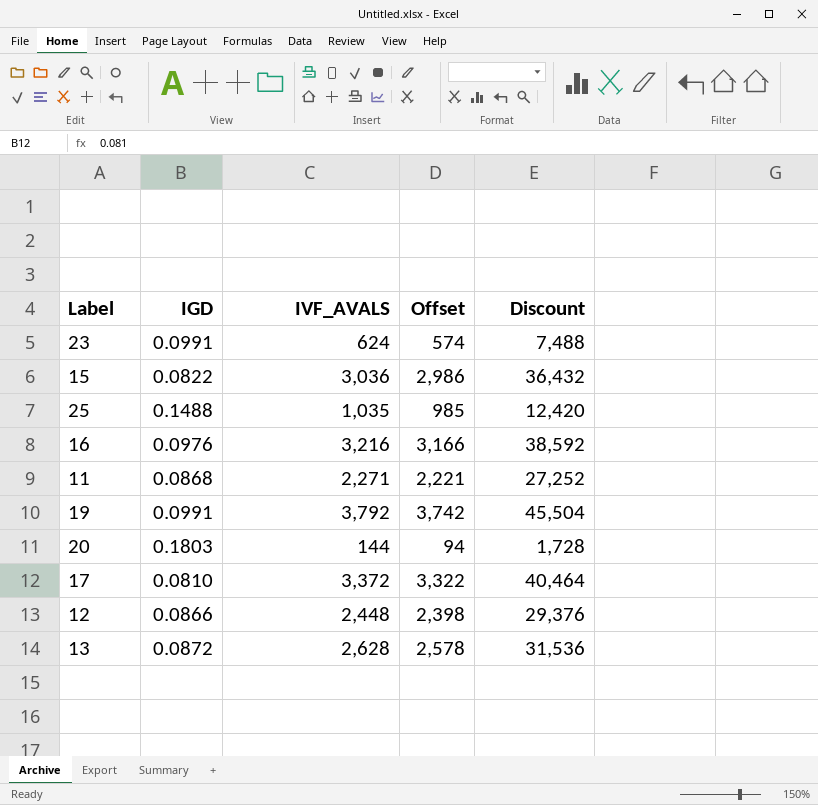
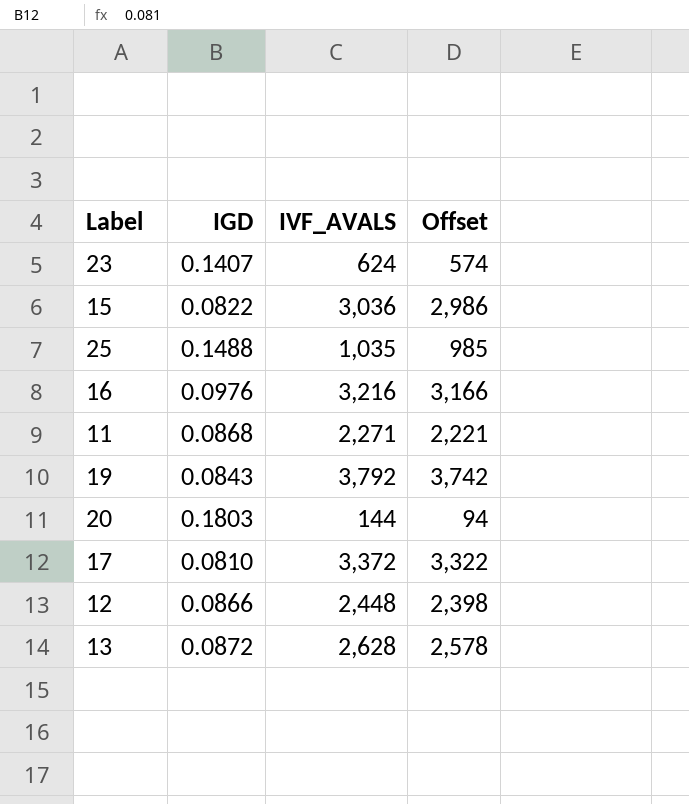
column Discount | formula: [IVF_AVALS] * 12 -> none
23 | IGD: 0.0991 -> 0.1407
19 | IGD: 0.0991 -> 0.0843

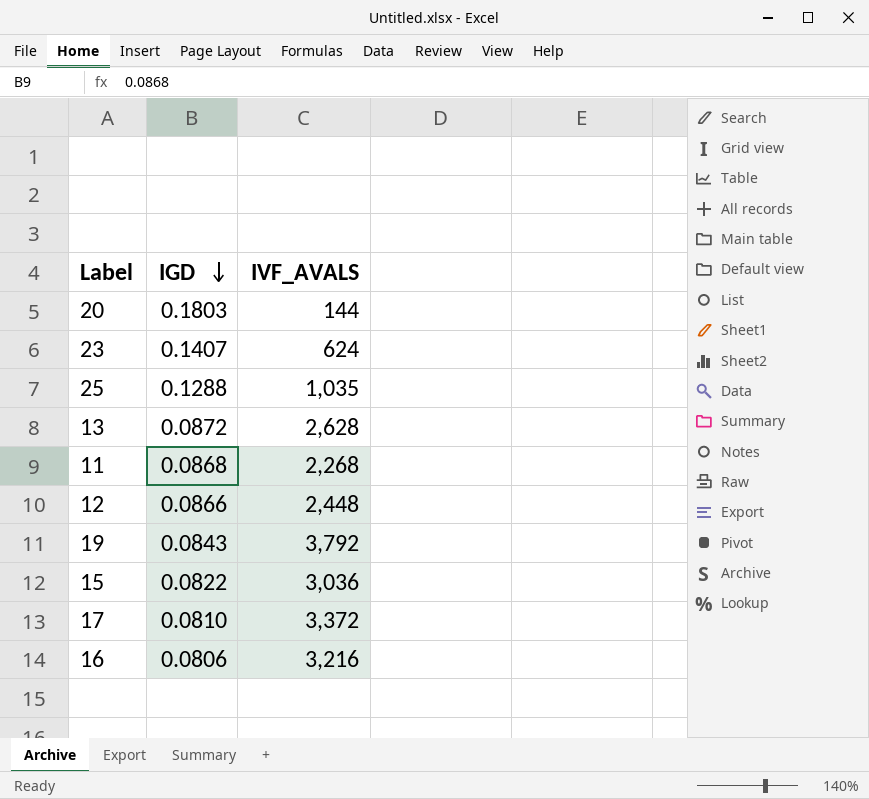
row order: none -> IGD descending
column Offset | formula: [IVF_AVALS] - 50 -> none
25 | IGD: 0.1488 -> 0.1288
11 | IVF_AVALS: 2,271 -> 2,268
16 | IGD: 0.0976 -> 0.0806

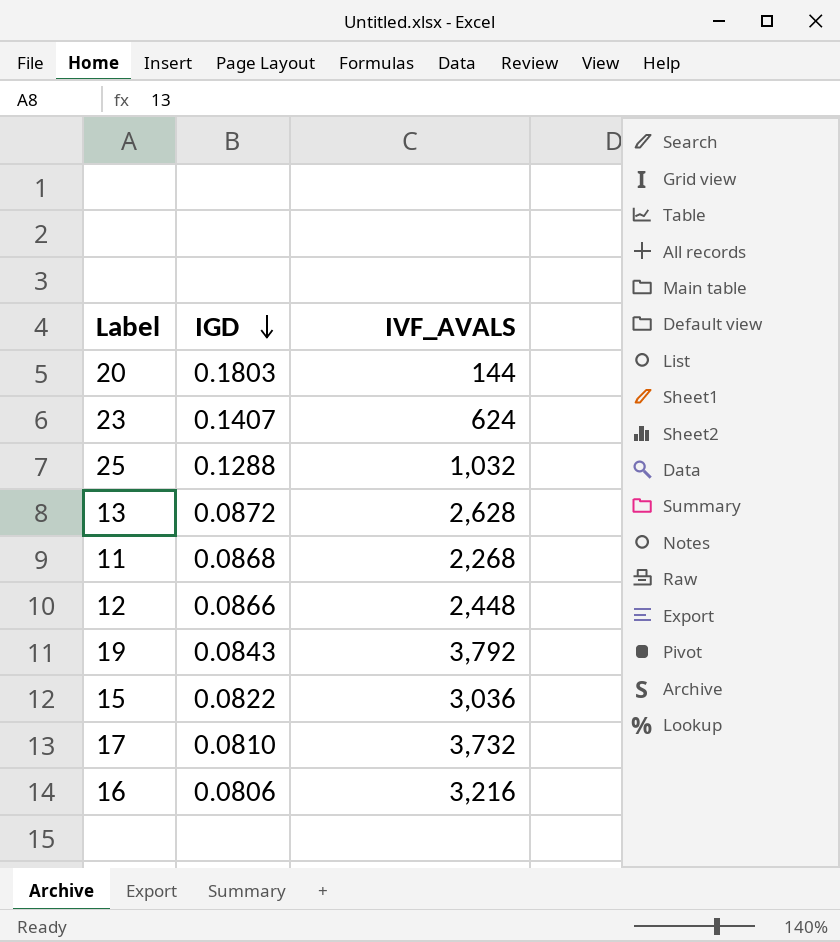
25 | IVF_AVALS: 1,035 -> 1,032
17 | IVF_AVALS: 3,372 -> 3,732

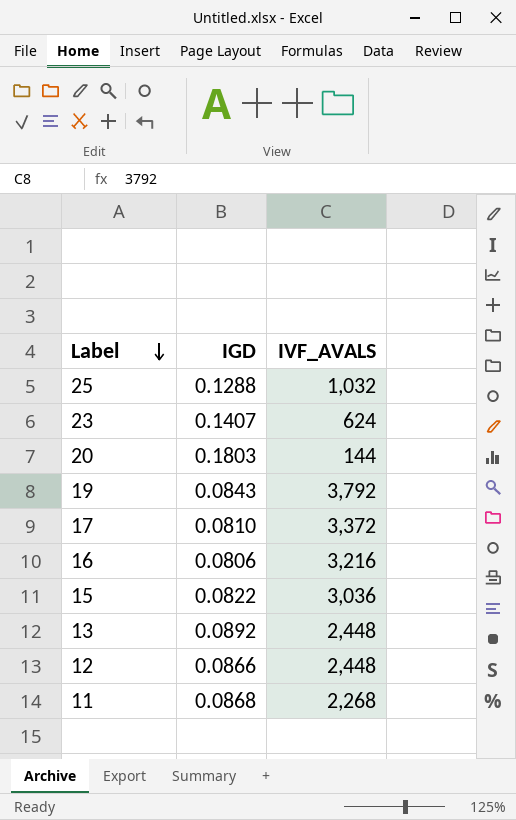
row order: IGD descending -> Label descending
17 | IVF_AVALS: 3,732 -> 3,372
13 | IGD: 0.0872 -> 0.0892
13 | IVF_AVALS: 2,628 -> 2,448

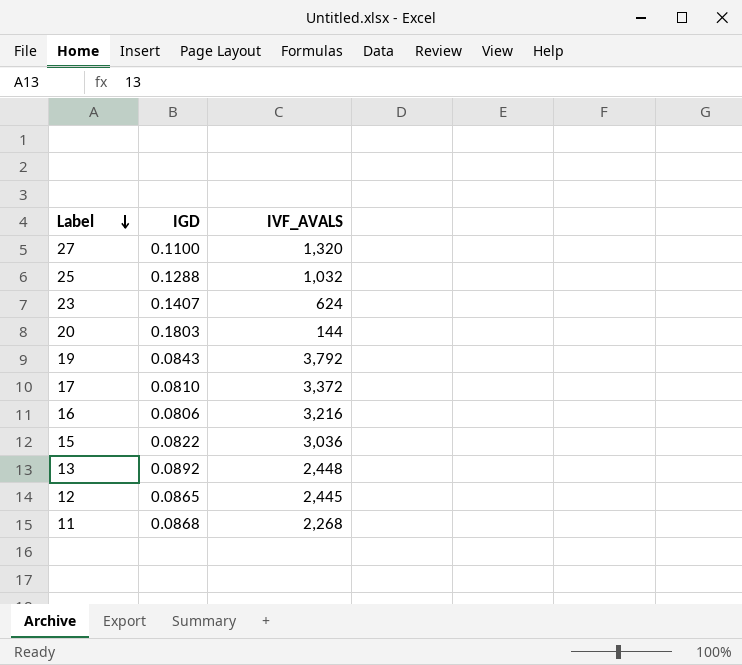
row 27: none -> 0.1100 | 1,320
12 | IGD: 0.0866 -> 0.0865
12 | IVF_AVALS: 2,448 -> 2,445

